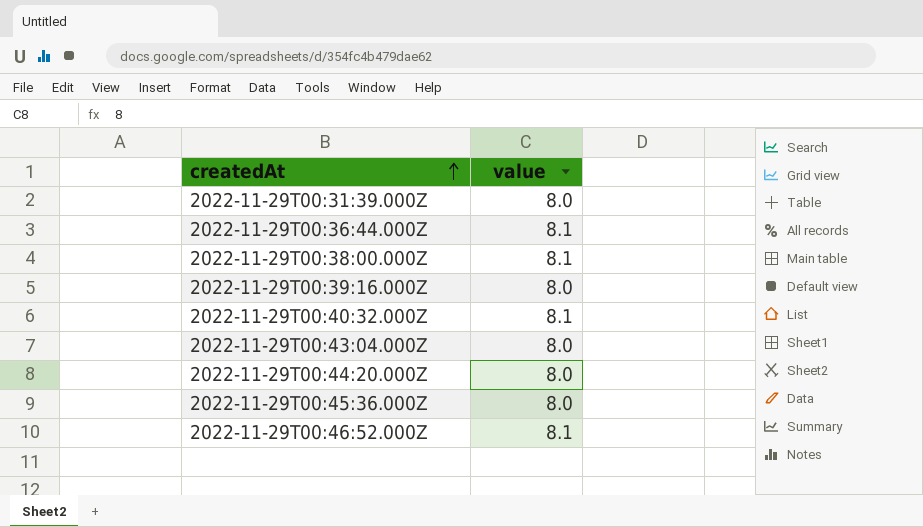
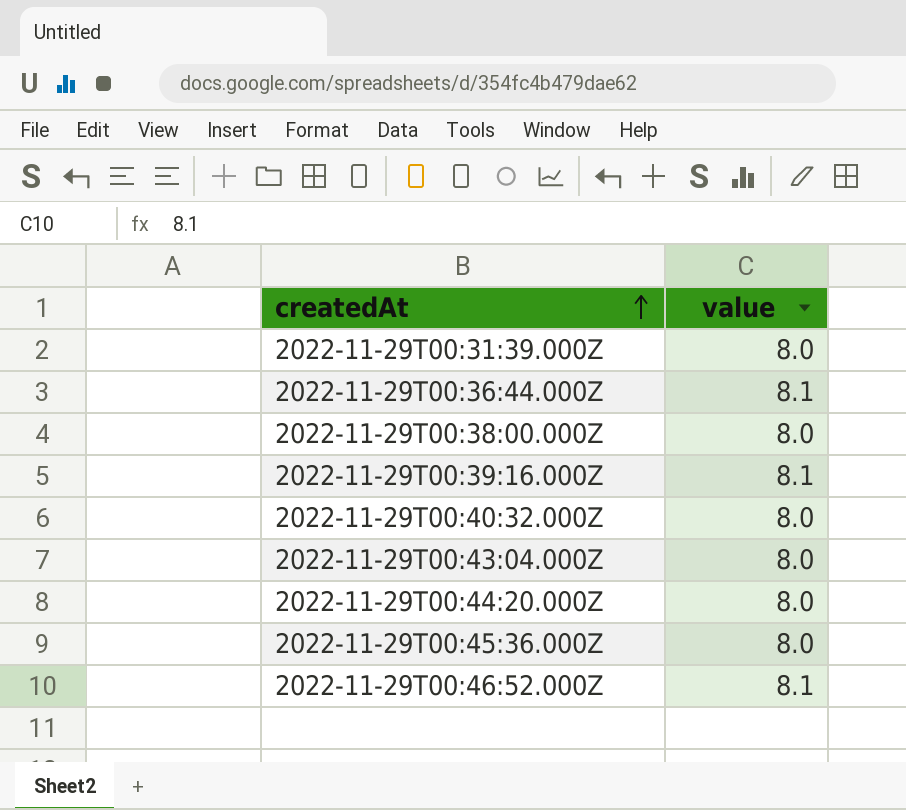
2022-11-29T00:38:00.000Z | value: 8.1 -> 8.0
2022-11-29T00:39:16.000Z | value: 8.0 -> 8.1
2022-11-29T00:40:32.000Z | value: 8.1 -> 8.0

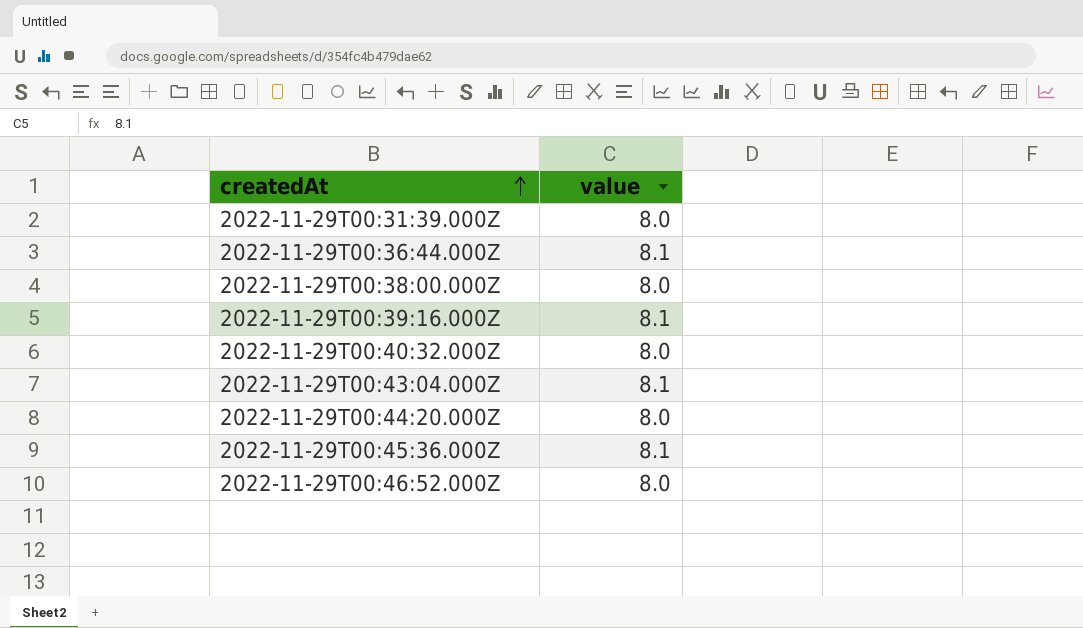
2022-11-29T00:43:04.000Z | value: 8.0 -> 8.1
2022-11-29T00:45:36.000Z | value: 8.0 -> 8.1
2022-11-29T00:46:52.000Z | value: 8.1 -> 8.0

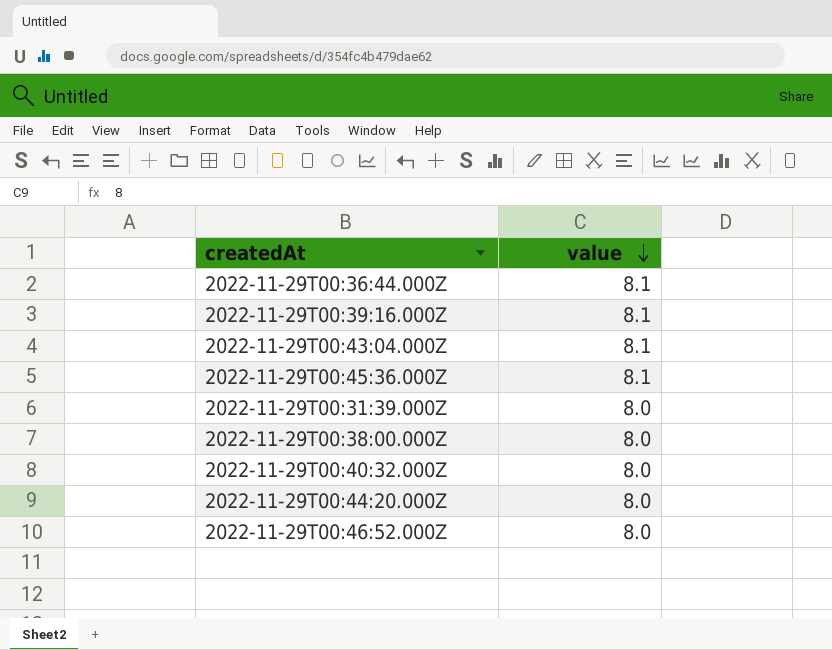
row order: createdAt ascending -> value descending

